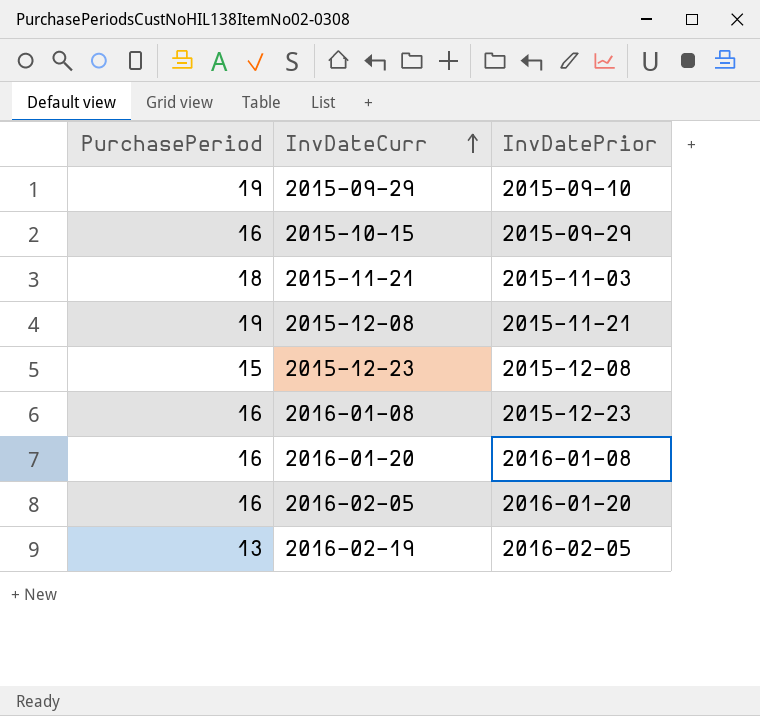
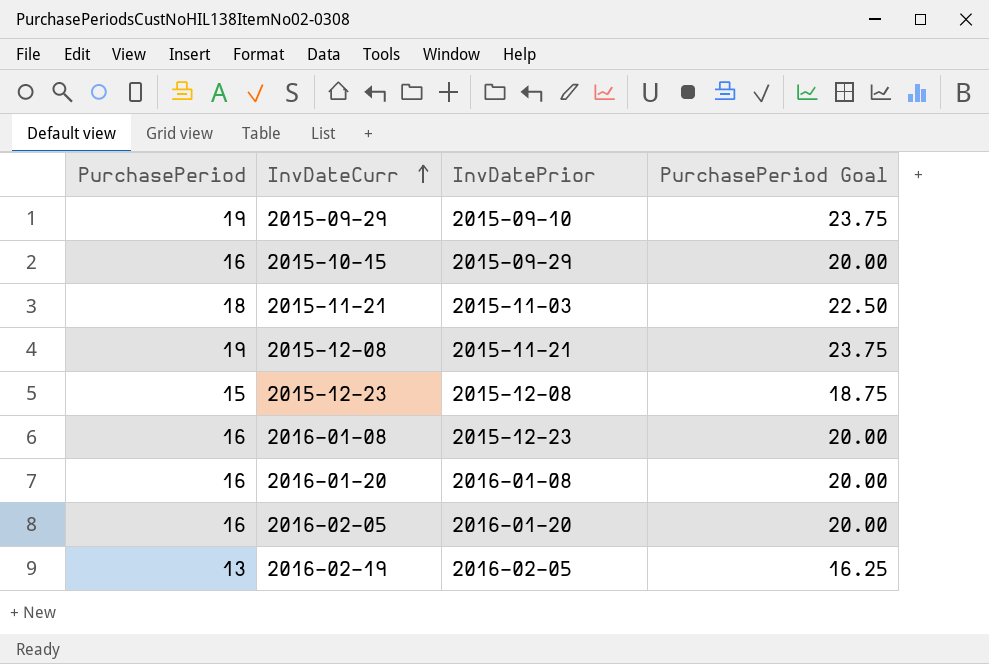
column PurchasePeriod Goal | formula: none -> [PurchasePeriod] * 1.25

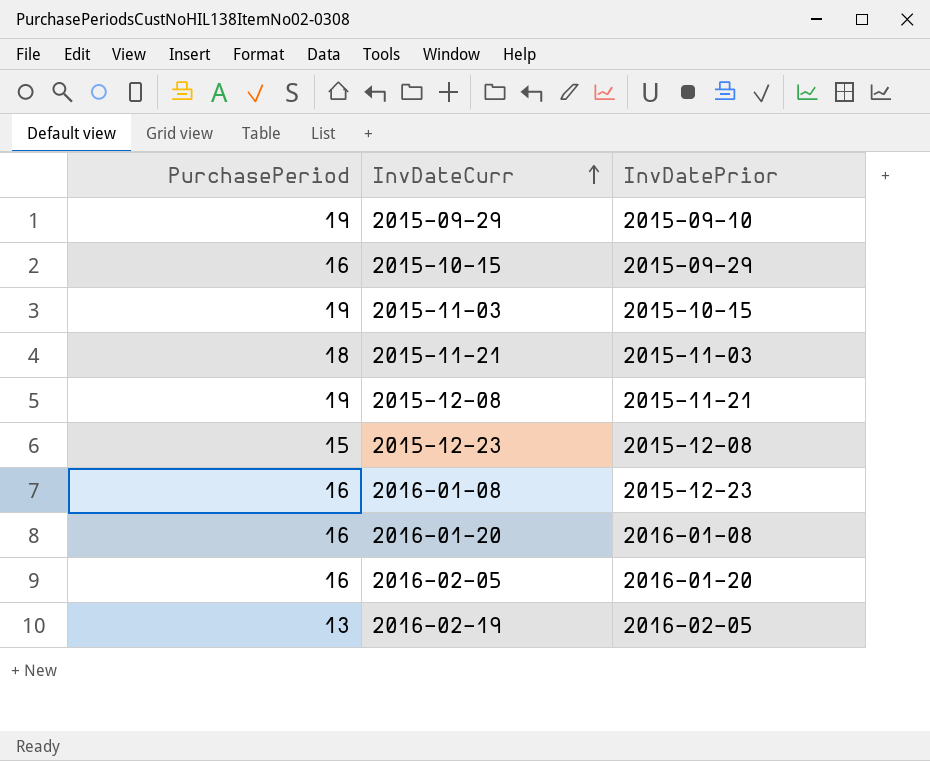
column PurchasePeriod Goal | formula: [PurchasePeriod] * 1.25 -> none
row 2015-11-03: none -> 19 | 2015-10-15

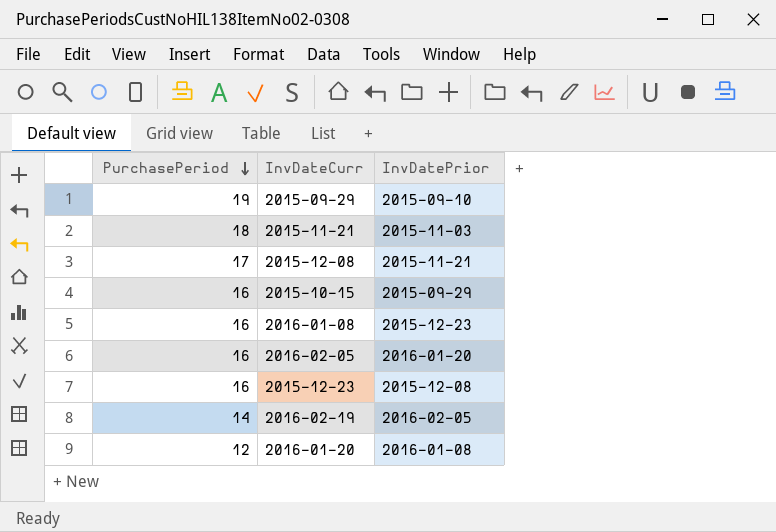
row order: InvDateCurr ascending -> PurchasePeriod descending
row 2015-11-03: 19 | 2015-10-15 -> none
2015-12-08 | PurchasePeriod: 19 -> 17
2015-12-23 | PurchasePeriod: 15 -> 16
2016-02-19 | PurchasePeriod: 13 -> 14
2016-01-20 | PurchasePeriod: 16 -> 12

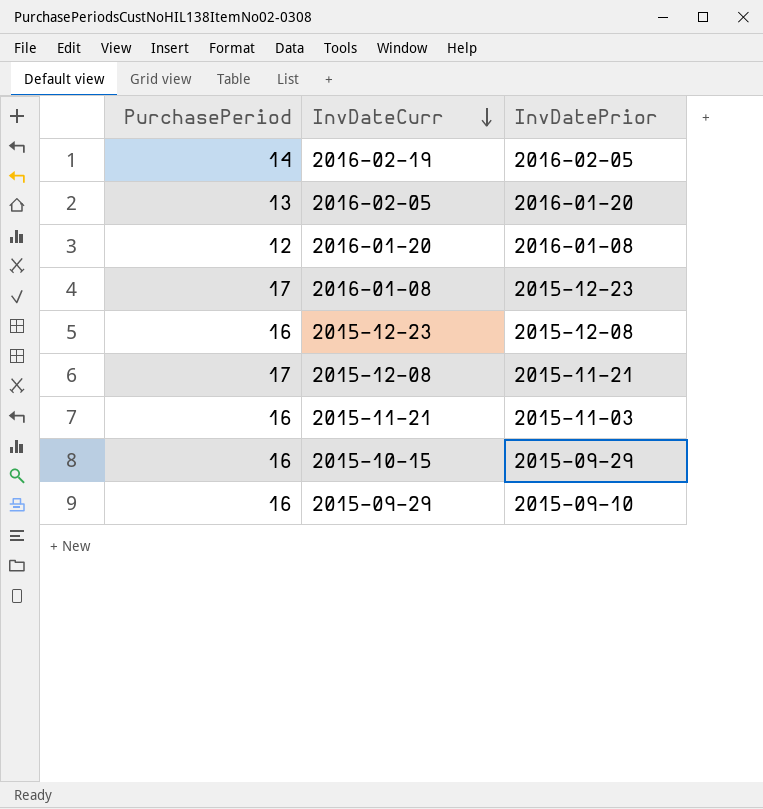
row order: PurchasePeriod descending -> InvDateCurr descending
2016-02-05 | PurchasePeriod: 16 -> 13
2016-01-08 | PurchasePeriod: 16 -> 17
2015-11-21 | PurchasePeriod: 18 -> 16
2015-09-29 | PurchasePeriod: 19 -> 16

